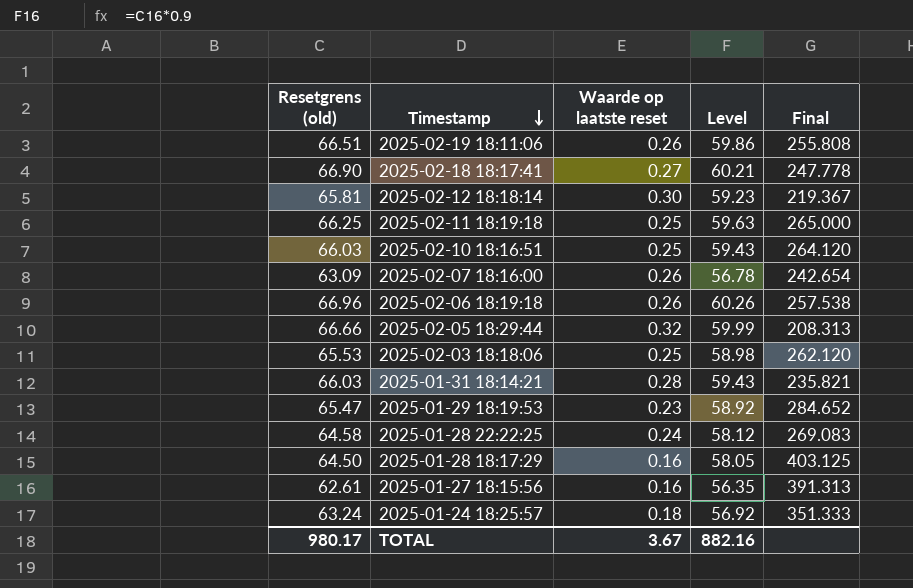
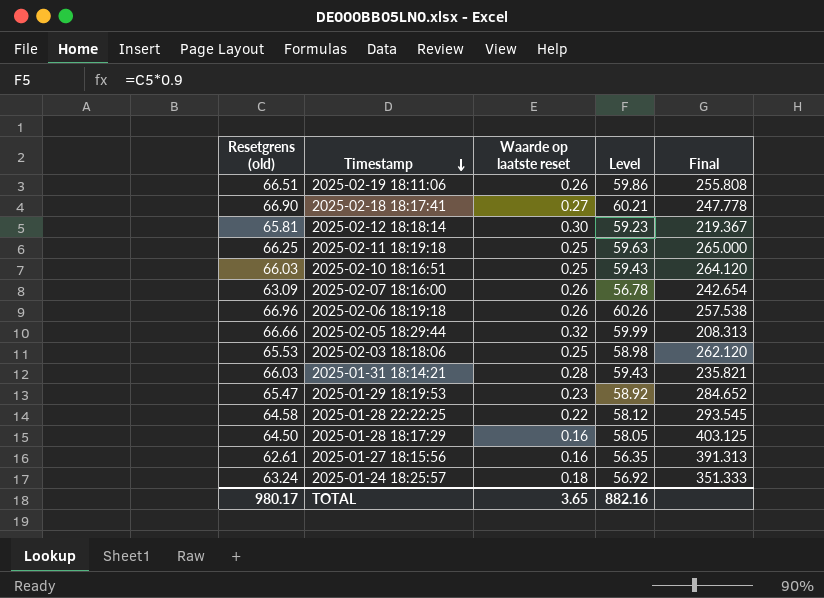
2025-01-28 22:22:25 | Waarde op laatste reset: 0.24 -> 0.22
2025-01-28 22:22:25 | Final: 269.083 -> 293.545
TOTAL | Waarde op laatste reset: 3.67 -> 3.65

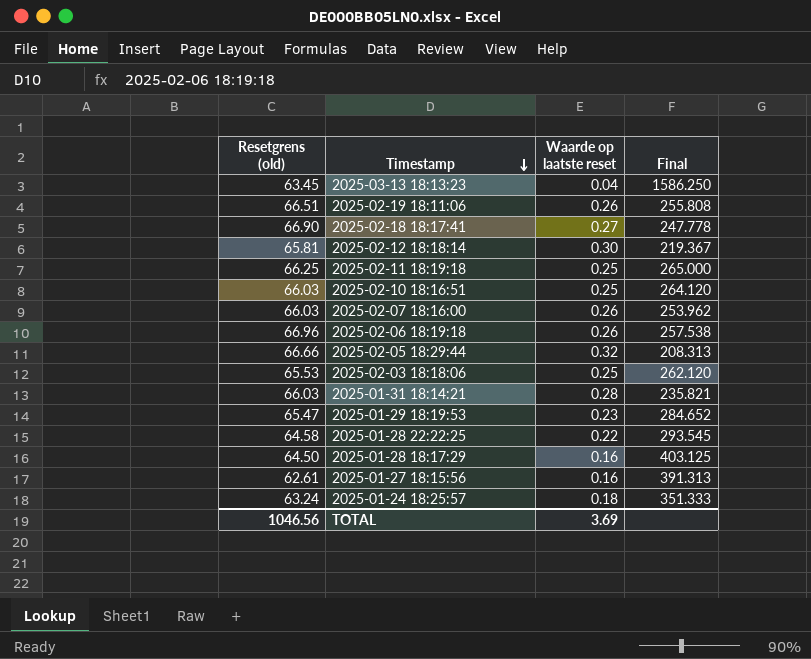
column Level | formula: [Resetgrens (old)] * 0.9 -> none
row 2025-03-13 18:13:23: none -> 63.45 | 0.04 | 1586.250
2025-02-07 18:16:00 | Resetgrens (old): 63.09 -> 66.03
2025-02-07 18:16:00 | Final: 242.654 -> 253.962
TOTAL | Resetgrens (old): 980.17 -> 1046.56
TOTAL | Waarde op laatste reset: 3.65 -> 3.69

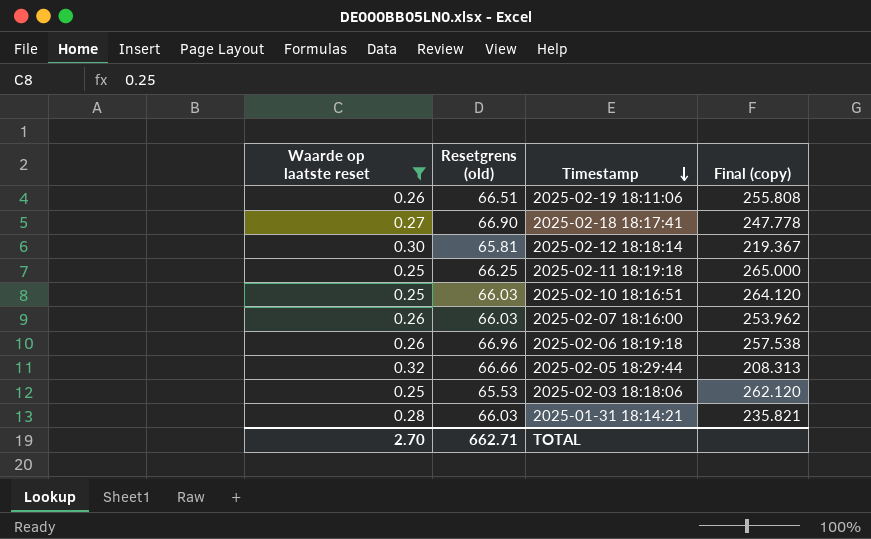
filter: none -> Waarde op laatste reset >= 0.25
column Waarde op laatste reset | position: 3 -> 1
column name: Final -> Final (copy)
TOTAL | Waarde op laatste reset: 3.69 -> 2.70
TOTAL | Resetgrens (old): 1046.56 -> 662.71

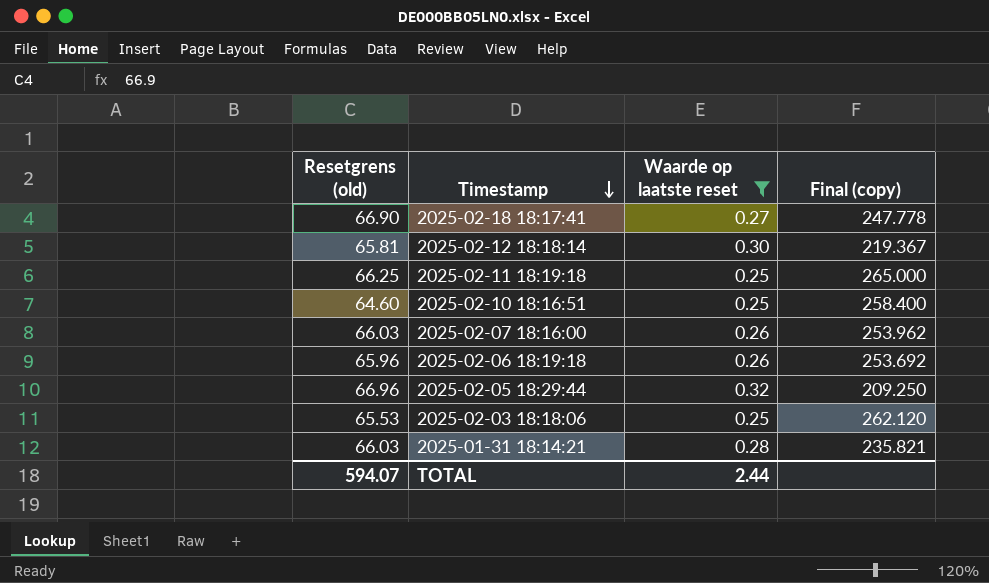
column Waarde op laatste reset | position: 1 -> 3
row 2025-02-19 18:11:06: 0.26 | 66.51 | 255.808 -> none
2025-02-10 18:16:51 | Resetgrens (old): 66.03 -> 64.60
2025-02-10 18:16:51 | Final (copy): 264.120 -> 258.400
2025-02-06 18:19:18 | Resetgrens (old): 66.96 -> 65.96
2025-02-06 18:19:18 | Final (copy): 257.538 -> 253.692
2025-02-05 18:29:44 | Resetgrens (old): 66.66 -> 66.96
2025-02-05 18:29:44 | Final (copy): 208.313 -> 209.250
TOTAL | Resetgrens (old): 662.71 -> 594.07
TOTAL | Waarde op laatste reset: 2.70 -> 2.44

